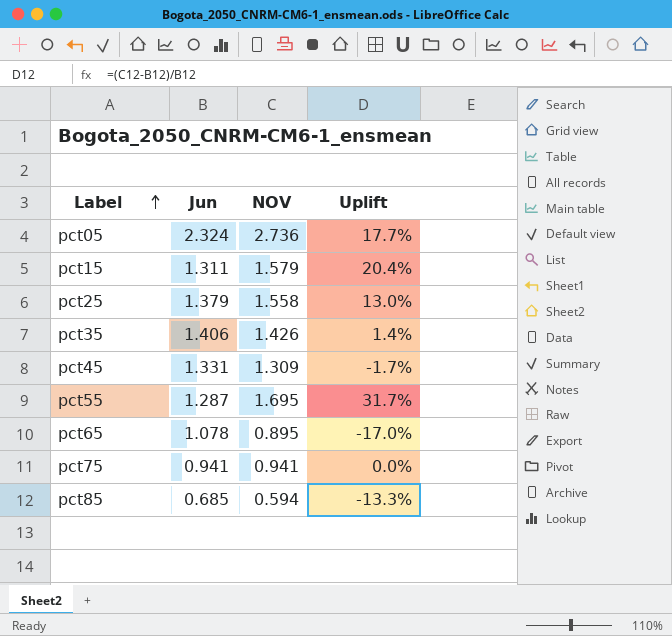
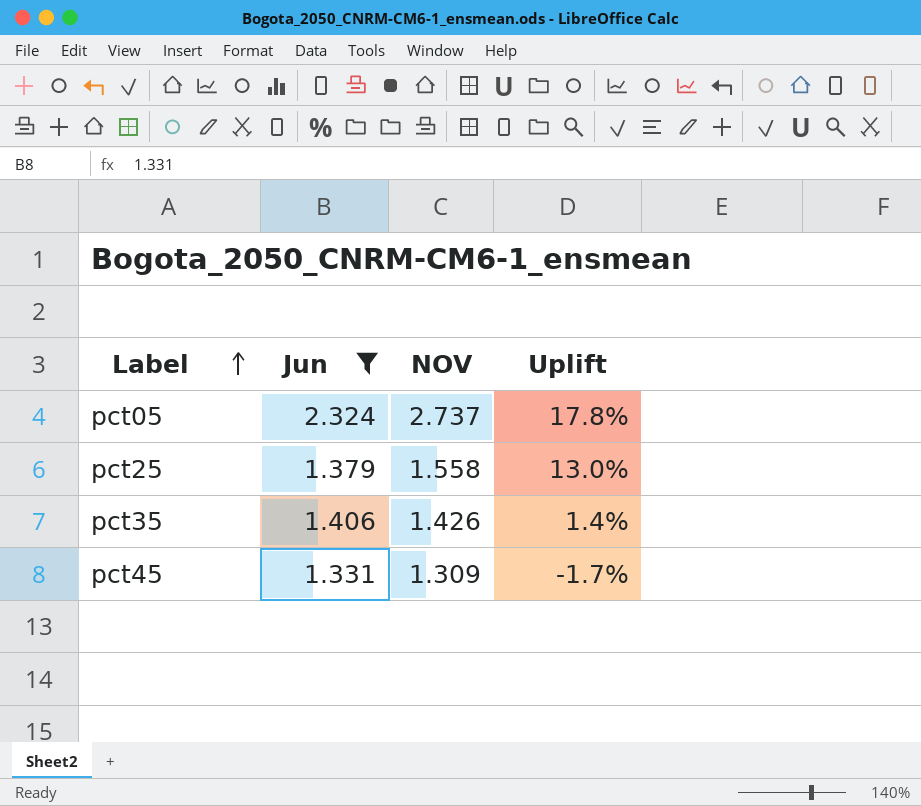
filter: none -> Jun >= 1.331
pct05 | NOV: 2.736 -> 2.737
pct05 | Uplift: 17.7% -> 17.8%

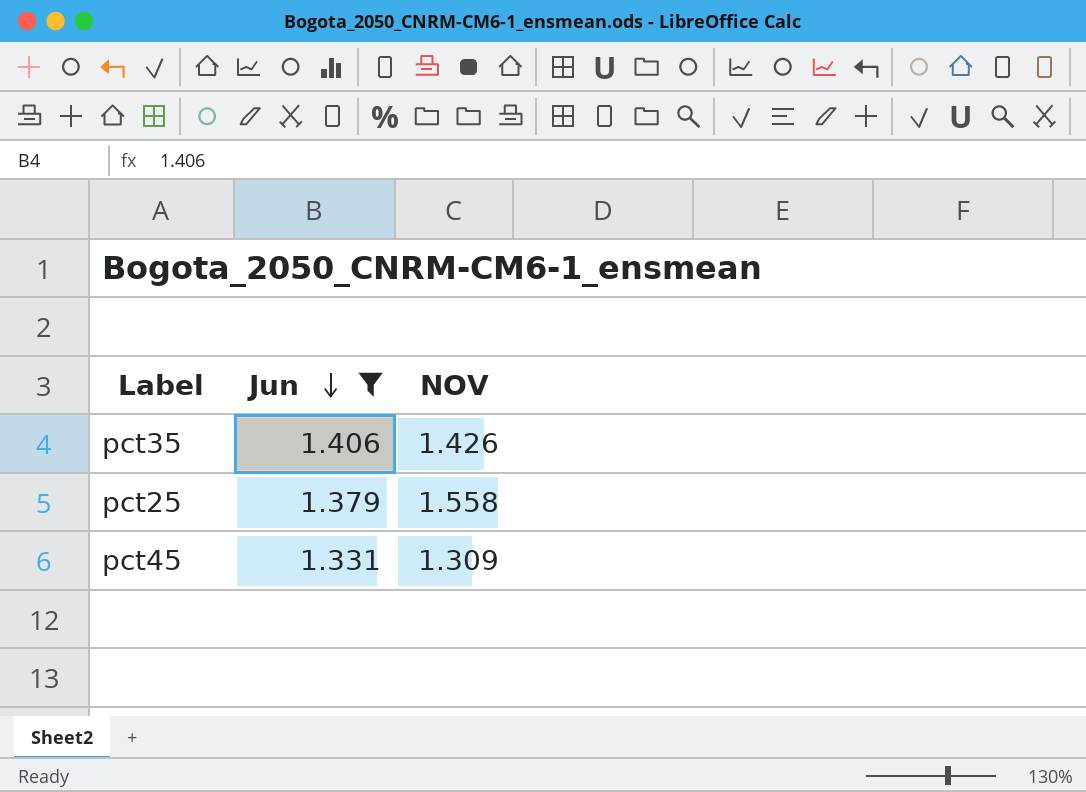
row order: Label ascending -> Jun descending
column Uplift | formula: ([NOV] - [Jun]) / [Jun] -> none
row pct05: 2.324 | 2.737 | 17.8% -> none

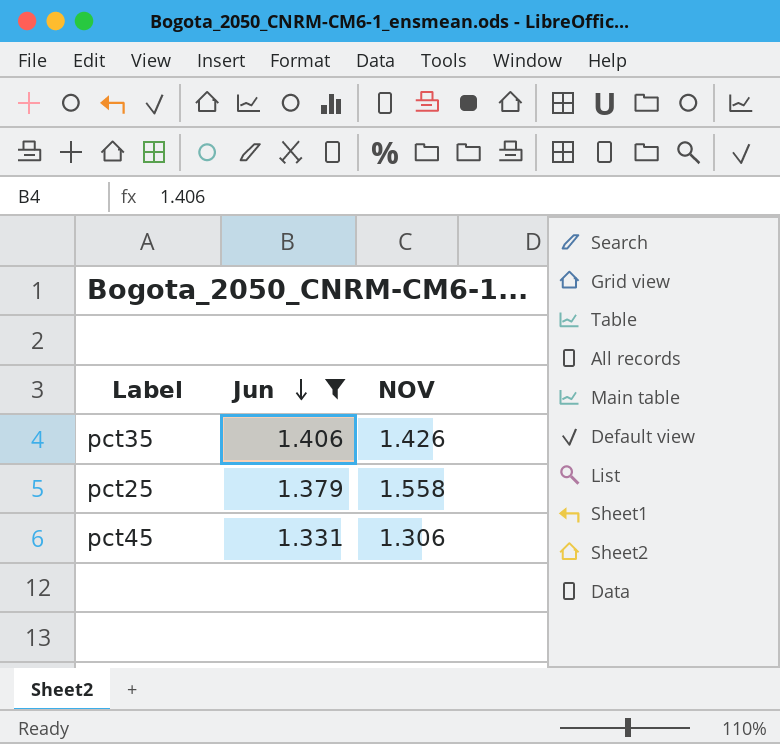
pct45 | NOV: 1.309 -> 1.306

